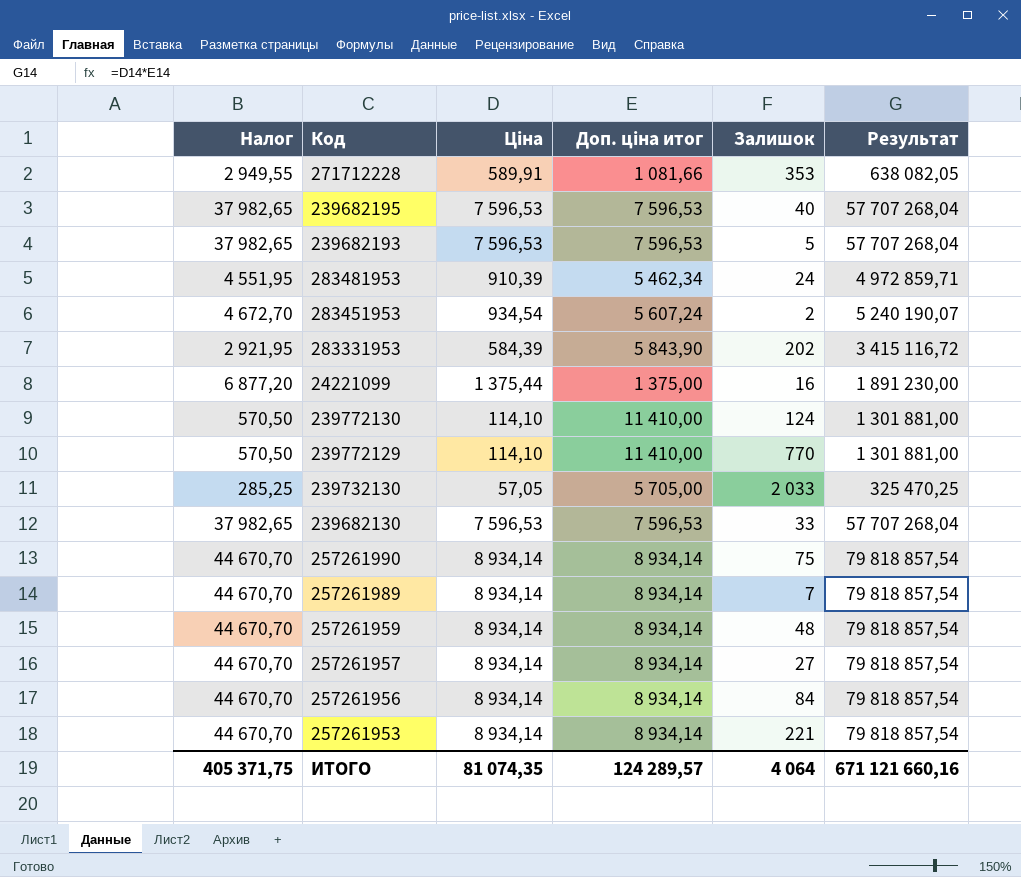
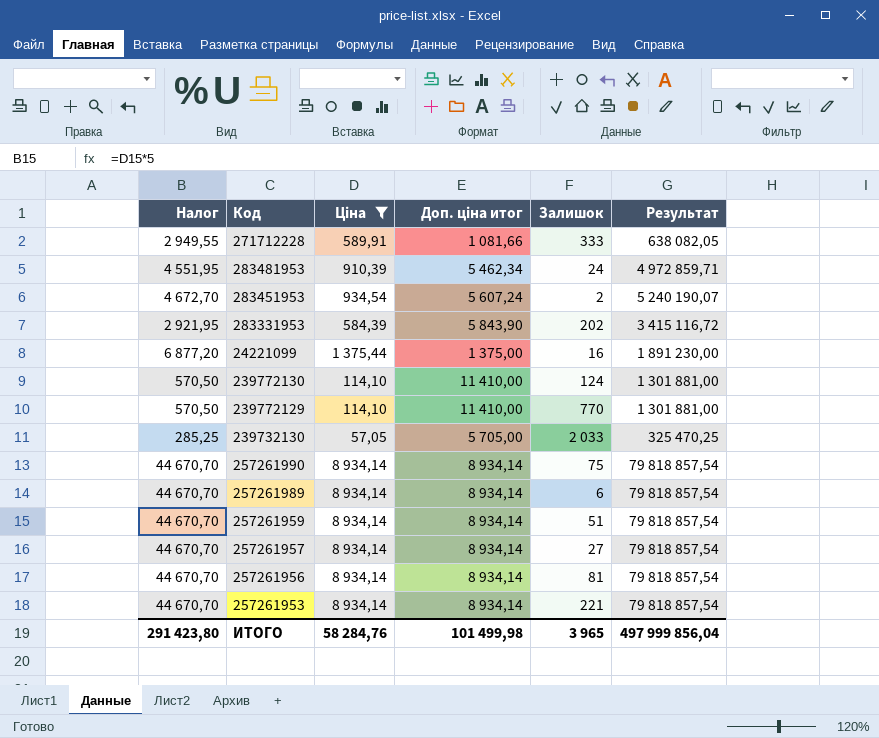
filter: none -> Ціна != 7 596,53
271712228 | Залишок: 353 -> 333
257261989 | Залишок: 7 -> 6
257261959 | Залишок: 48 -> 51
257261956 | Залишок: 84 -> 81
ИТОГО | Налог: 405 371,75 -> 291 423,80
ИТОГО | Ціна: 81 074,35 -> 58 284,76
ИТОГО | Доп. ціна итог: 124 289,57 -> 101 499,98
ИТОГО | Залишок: 4 064 -> 3 965
ИТОГО | Результат: 671 121 660,16 -> 497 999 856,04

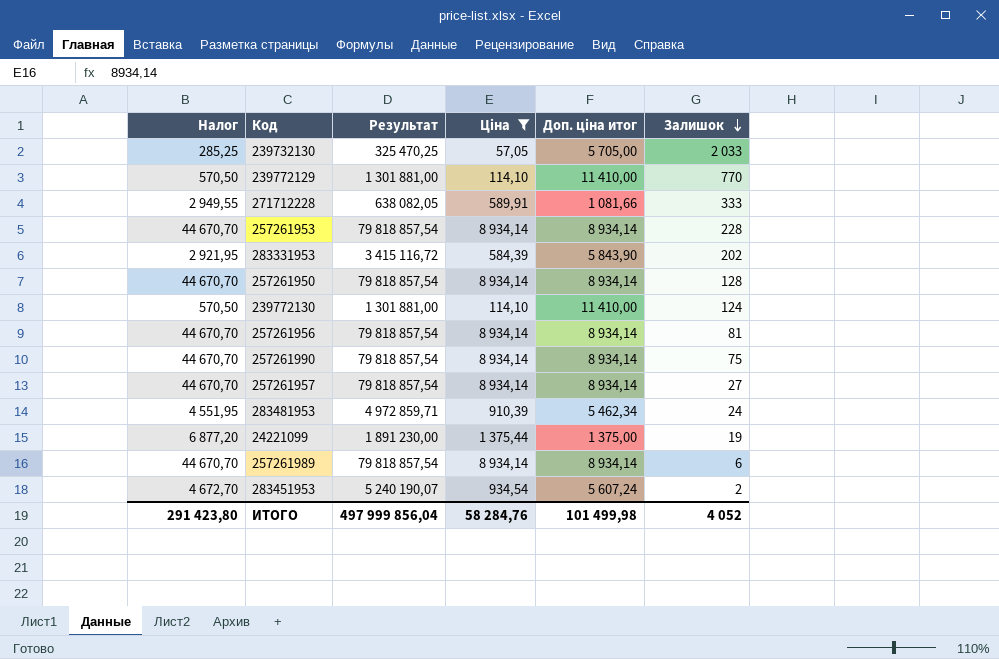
row order: none -> Залишок descending
column Результат | position: 6 -> 3
row 257261959: 44 670,70 | 8 934,14 | 8 934,14 | 51 | 79 818 857,54 -> none
257261953 | Залишок: 221 -> 228
row 257261950: none -> 44 670,70 | 79 818 857,54 | 8 934,14 | 8 934,14 | 128
24221099 | Залишок: 16 -> 19
ИТОГО | Залишок: 3 965 -> 4 052

